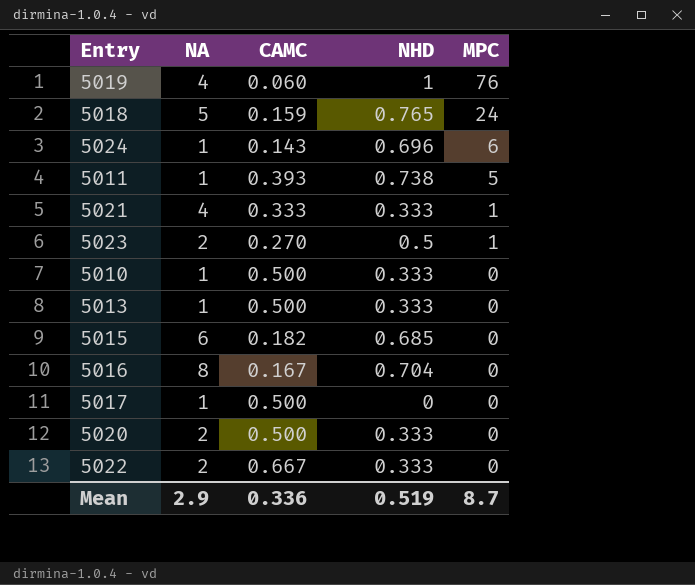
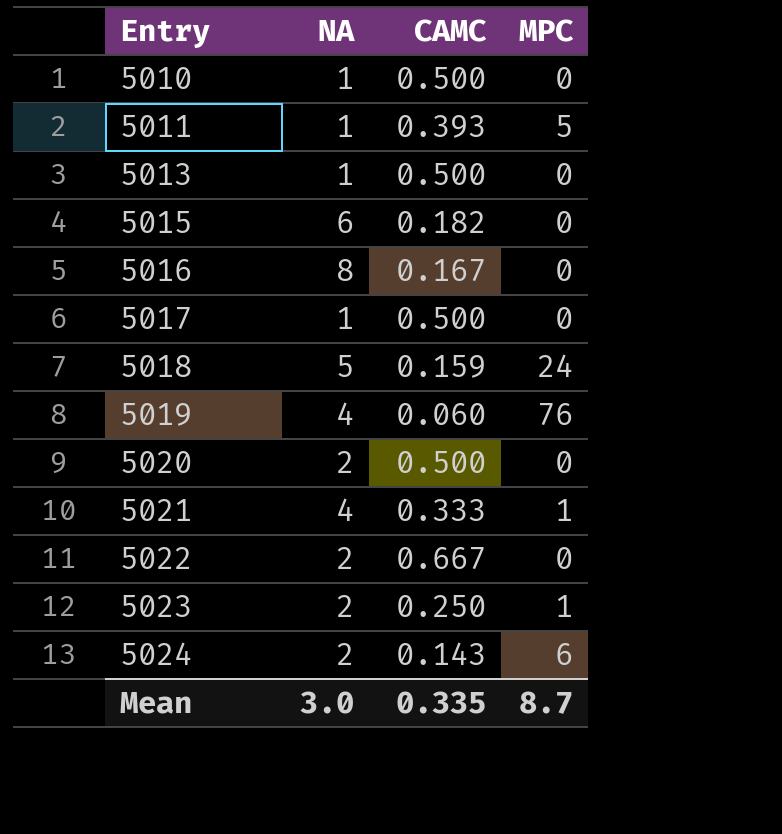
row order: MPC descending -> Entry ascending
column NHD | position: 4 -> none
5023 | CAMC: 0.270 -> 0.250
5024 | NA: 1 -> 2
Mean | NA: 2.9 -> 3.0
Mean | CAMC: 0.336 -> 0.335

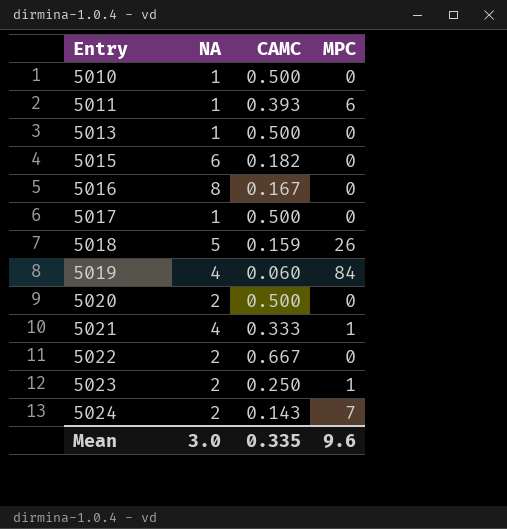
5011 | MPC: 5 -> 6
5018 | MPC: 24 -> 26
5019 | MPC: 76 -> 84
5024 | MPC: 6 -> 7
Mean | MPC: 8.7 -> 9.6

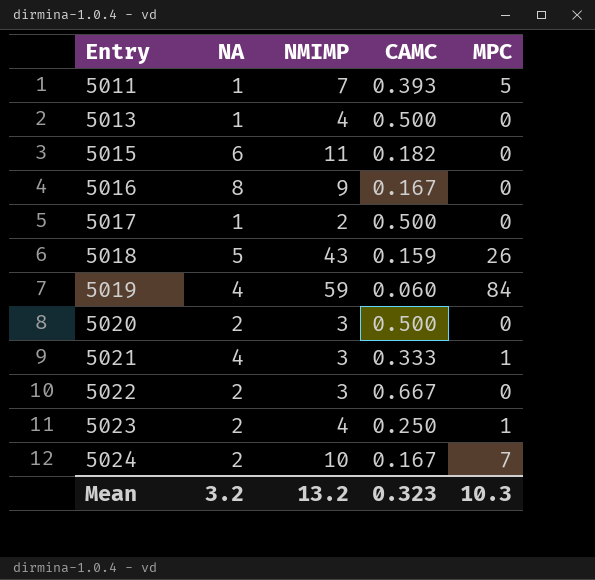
column NMIMP | position: none -> 3
row 5010: 1 | 0.500 | 0 -> none
5011 | MPC: 6 -> 5
5024 | CAMC: 0.143 -> 0.167
Mean | NA: 3.0 -> 3.2
Mean | CAMC: 0.335 -> 0.323
Mean | MPC: 9.6 -> 10.3

